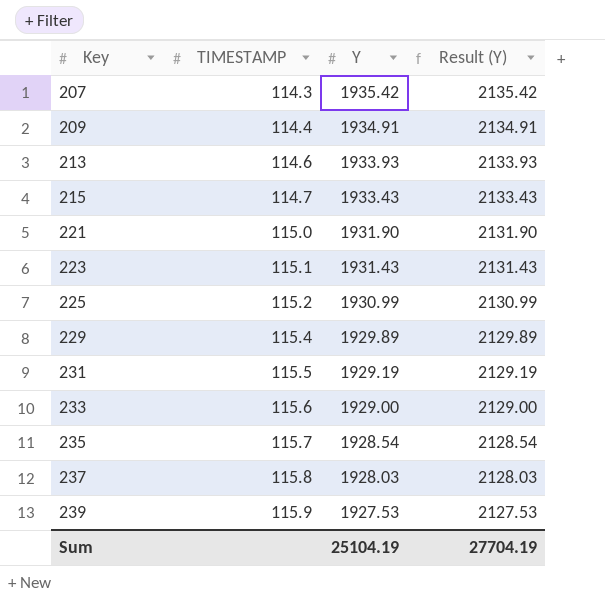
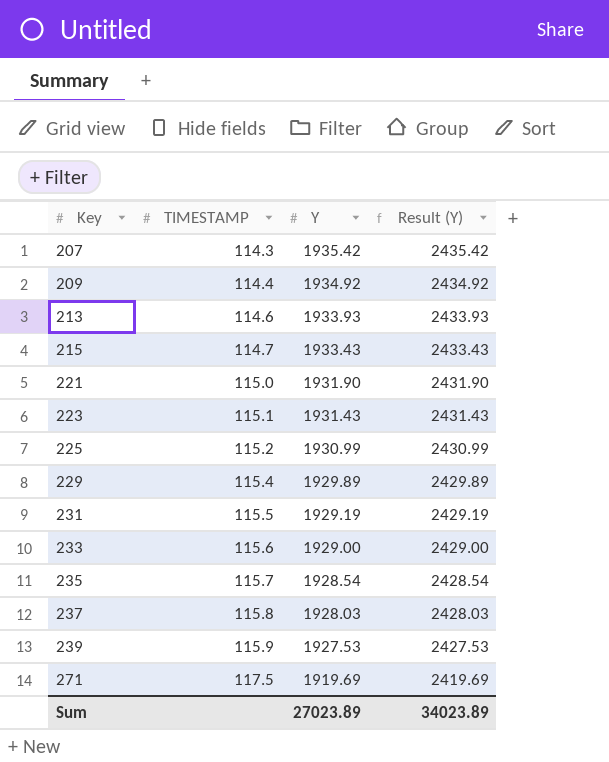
column Result (Y) | formula: [Y] + 200 -> [Y] + 500
209 | Y: 1934.91 -> 1934.92
row 271: none -> 117.5 | 1919.69 | 2419.69
Sum | Y: 25104.19 -> 27023.89
Sum | Result (Y): 27704.19 -> 34023.89

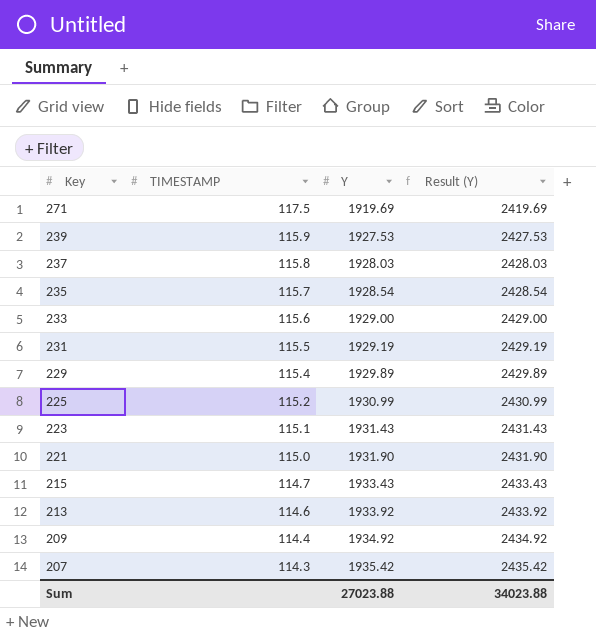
row order: Key ascending -> Key descending
213 | Y: 1933.93 -> 1933.92
213 | Result (Y): 2433.93 -> 2433.92
Sum | Y: 27023.89 -> 27023.88
Sum | Result (Y): 34023.89 -> 34023.88

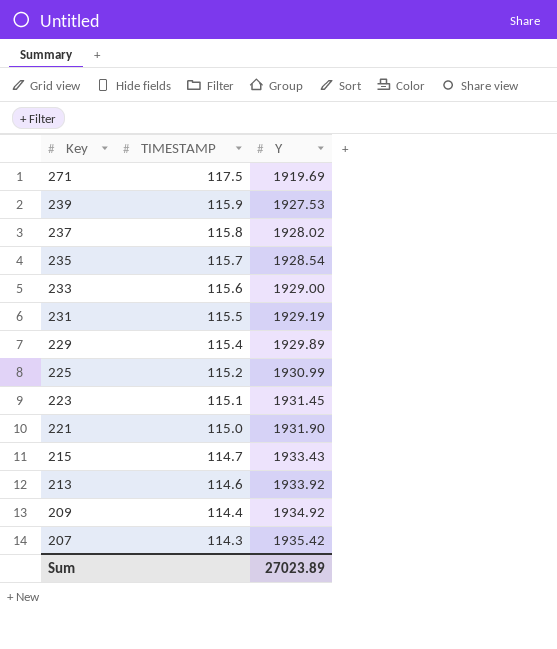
column Result (Y) | formula: [Y] + 500 -> none
237 | Y: 1928.03 -> 1928.02
223 | Y: 1931.43 -> 1931.45
Sum | Y: 27023.88 -> 27023.89

